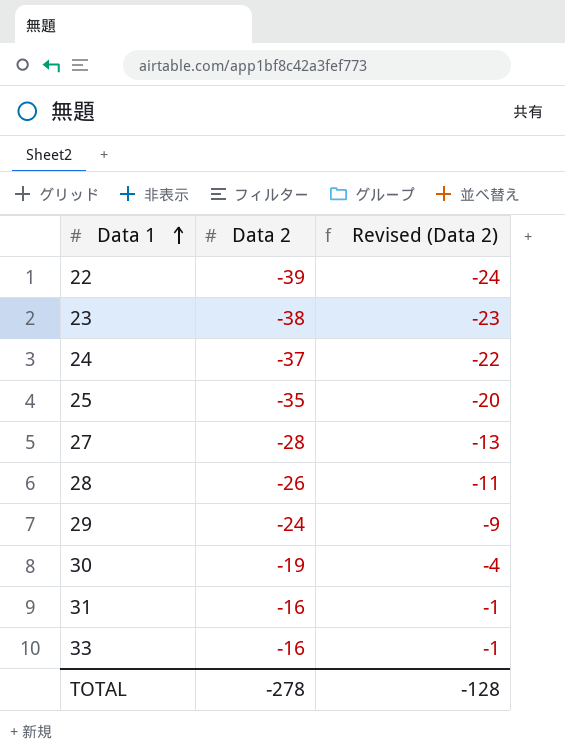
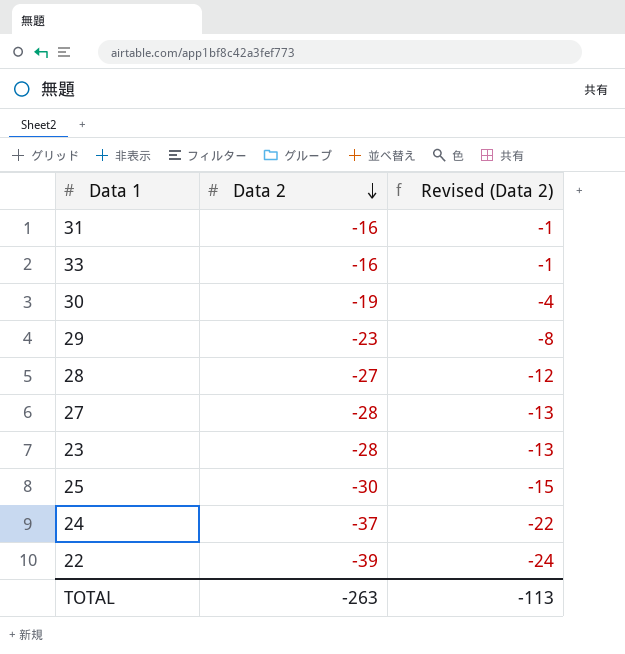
row order: Data 1 ascending -> Data 2 descending
29 | Data 2: -24 -> -23
29 | Revised (Data 2): -9 -> -8
28 | Data 2: -26 -> -27
28 | Revised (Data 2): -11 -> -12
23 | Data 2: -38 -> -28
23 | Revised (Data 2): -23 -> -13
25 | Data 2: -35 -> -30
25 | Revised (Data 2): -20 -> -15
TOTAL | Data 2: -278 -> -263
TOTAL | Revised (Data 2): -128 -> -113

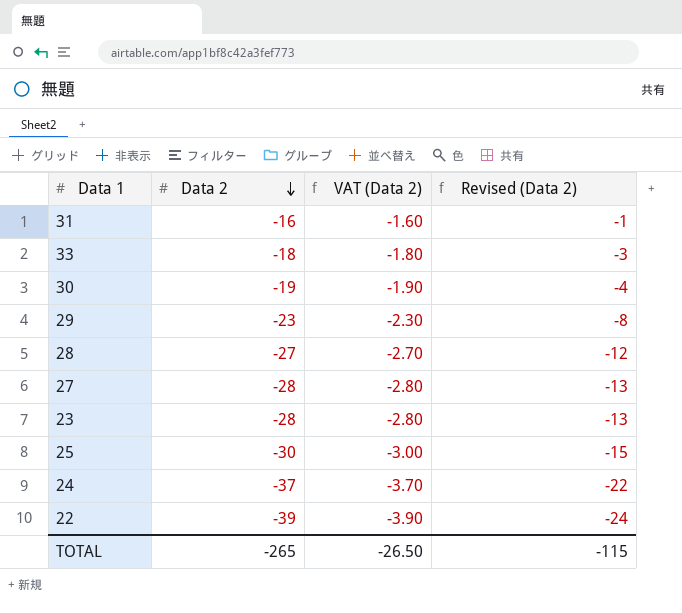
column VAT (Data 2) | formula: none -> [Data 2] * 0.1
33 | Data 2: -16 -> -18
33 | Revised (Data 2): -1 -> -3
TOTAL | Data 2: -263 -> -265
TOTAL | Revised (Data 2): -113 -> -115

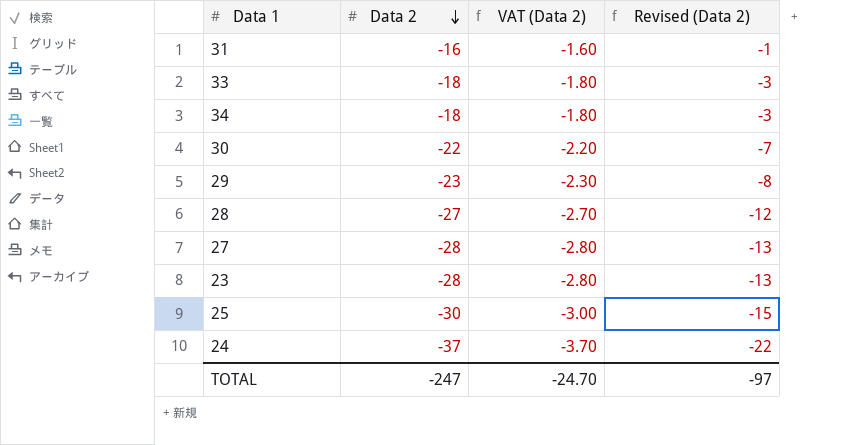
row 22: -39 | -3.90 | -24 -> none
row 34: none -> -18 | -1.80 | -3
30 | Data 2: -19 -> -22
30 | VAT (Data 2): -1.90 -> -2.20
30 | Revised (Data 2): -4 -> -7
TOTAL | Data 2: -265 -> -247
TOTAL | VAT (Data 2): -26.50 -> -24.70
TOTAL | Revised (Data 2): -115 -> -97

